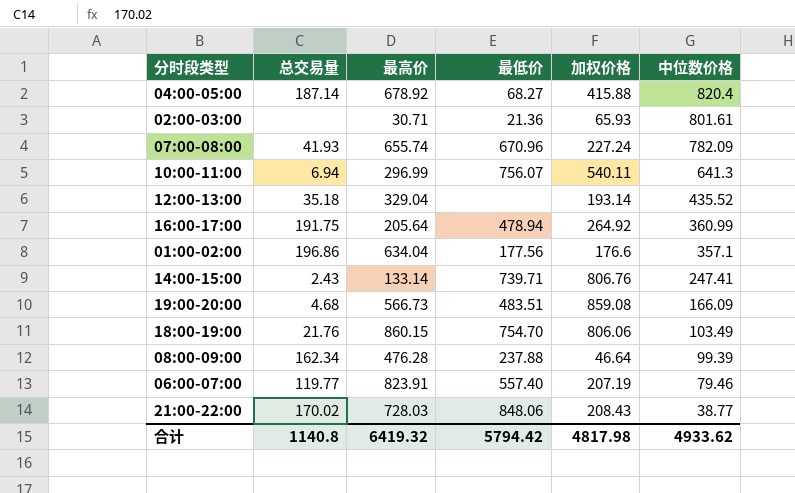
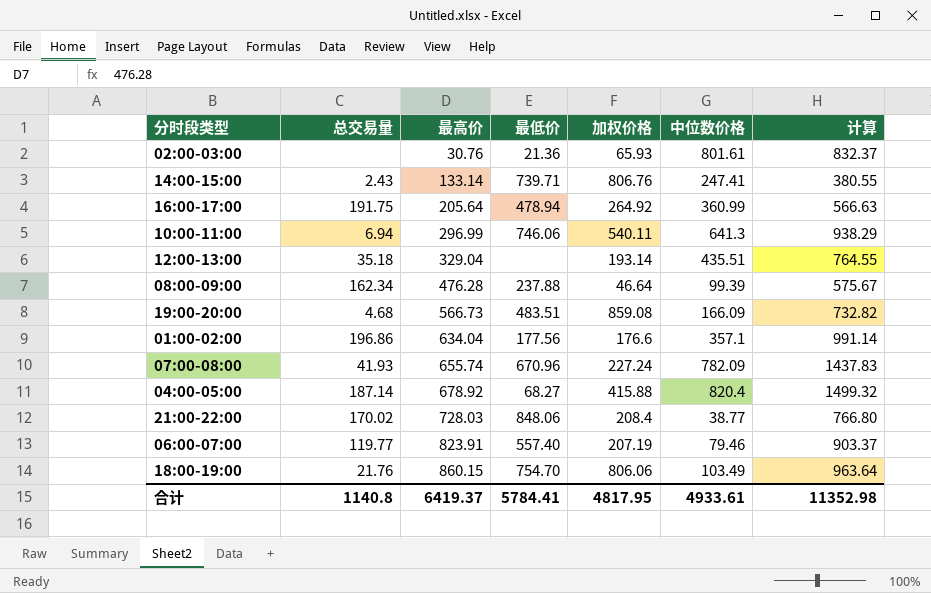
row order: 中位数价格 descending -> 最高价 ascending
column 计算 | formula: none -> [最高价] + [中位数价格]
02:00-03:00 | 最高价: 30.71 -> 30.76
10:00-11:00 | 最低价: 756.07 -> 746.06
12:00-13:00 | 中位数价格: 435.52 -> 435.51
21:00-22:00 | 加权价格: 208.43 -> 208.4
合计 | 最高价: 6419.32 -> 6419.37
合计 | 最低价: 5794.42 -> 5784.41
合计 | 加权价格: 4817.98 -> 4817.95
合计 | 中位数价格: 4933.62 -> 4933.61

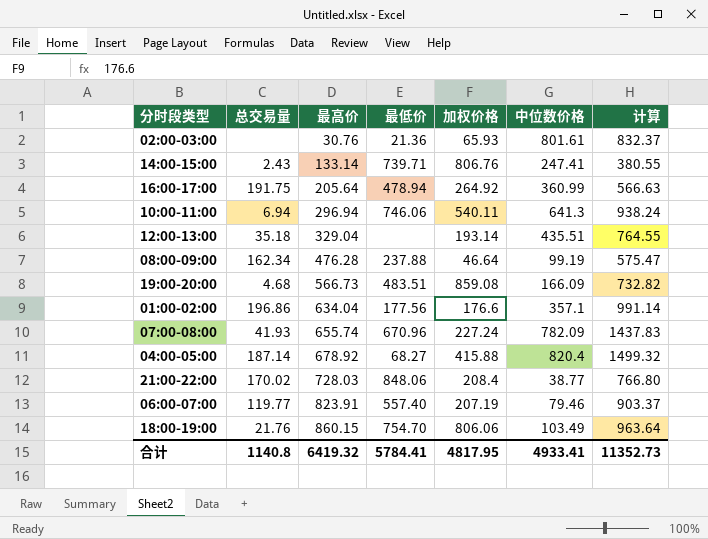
10:00-11:00 | 最高价: 296.99 -> 296.94
10:00-11:00 | 计算: 938.29 -> 938.24
08:00-09:00 | 中位数价格: 99.39 -> 99.19
08:00-09:00 | 计算: 575.67 -> 575.47
合计 | 最高价: 6419.37 -> 6419.32
合计 | 中位数价格: 4933.61 -> 4933.41
合计 | 计算: 11352.98 -> 11352.73

